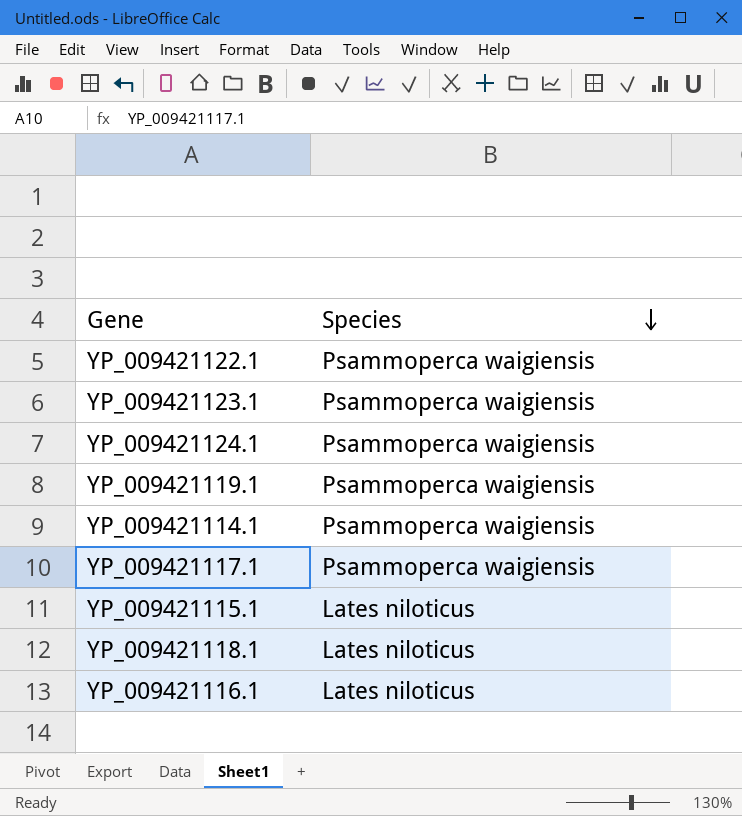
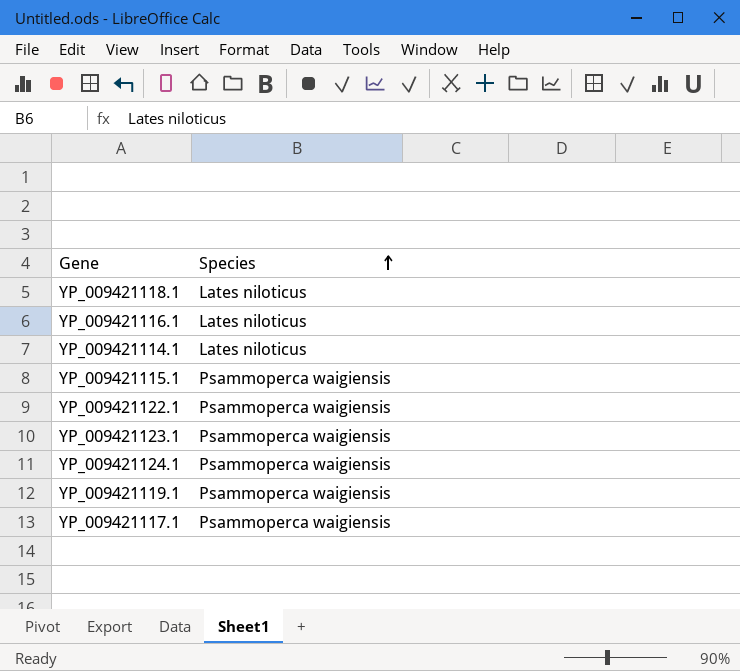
row order: Species descending -> Species ascending
YP_009421114.1 | Species: Psammoperca waigiensis -> Lates niloticus
YP_009421115.1 | Species: Lates niloticus -> Psammoperca waigiensis

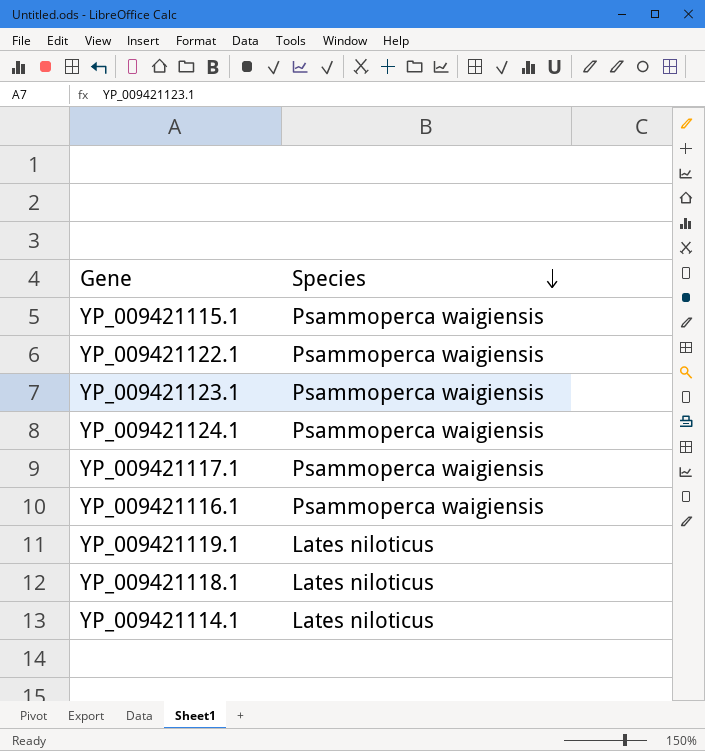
row order: Species ascending -> Species descending
YP_009421116.1 | Species: Lates niloticus -> Psammoperca waigiensis
YP_009421119.1 | Species: Psammoperca waigiensis -> Lates niloticus

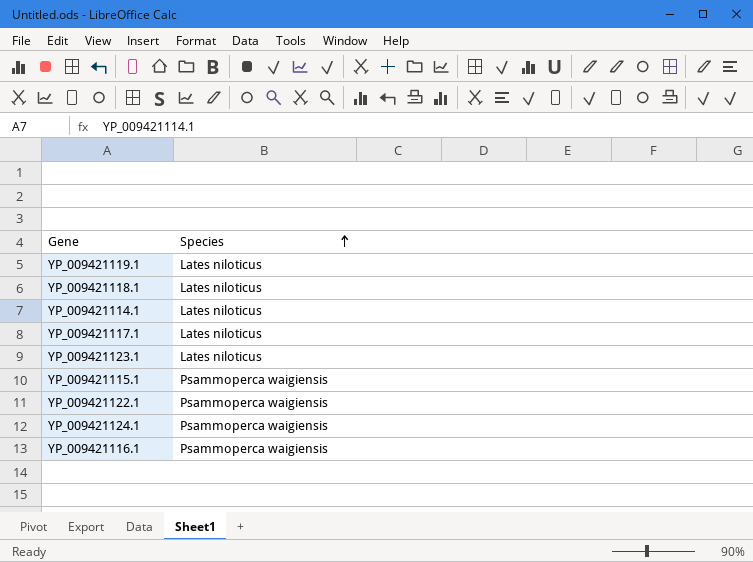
row order: Species descending -> Species ascending
YP_009421117.1 | Species: Psammoperca waigiensis -> Lates niloticus
YP_009421123.1 | Species: Psammoperca waigiensis -> Lates niloticus

